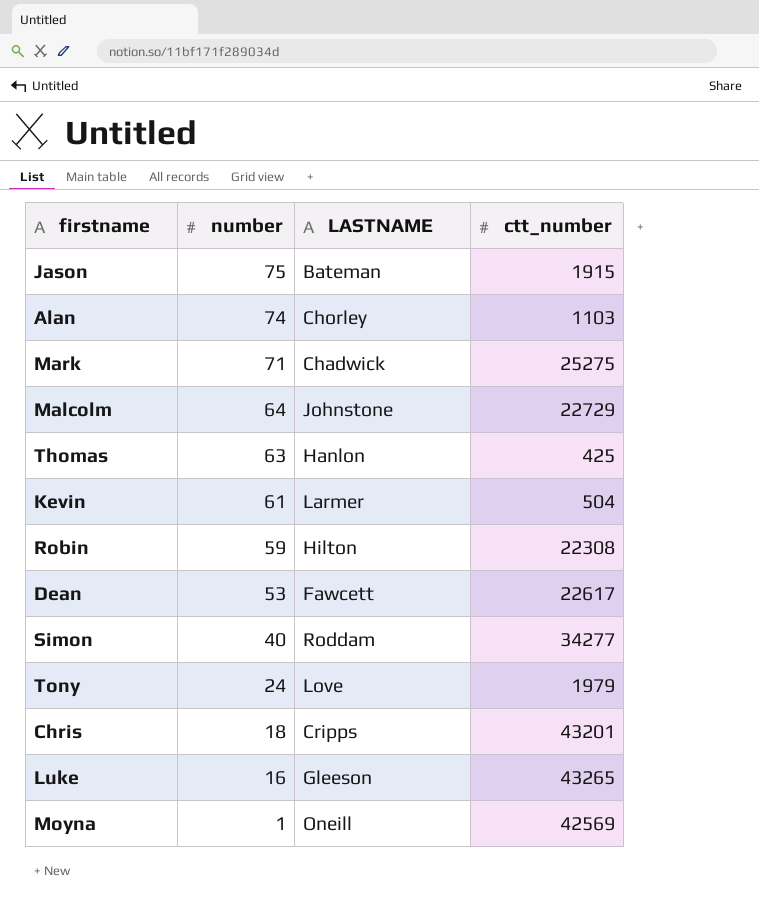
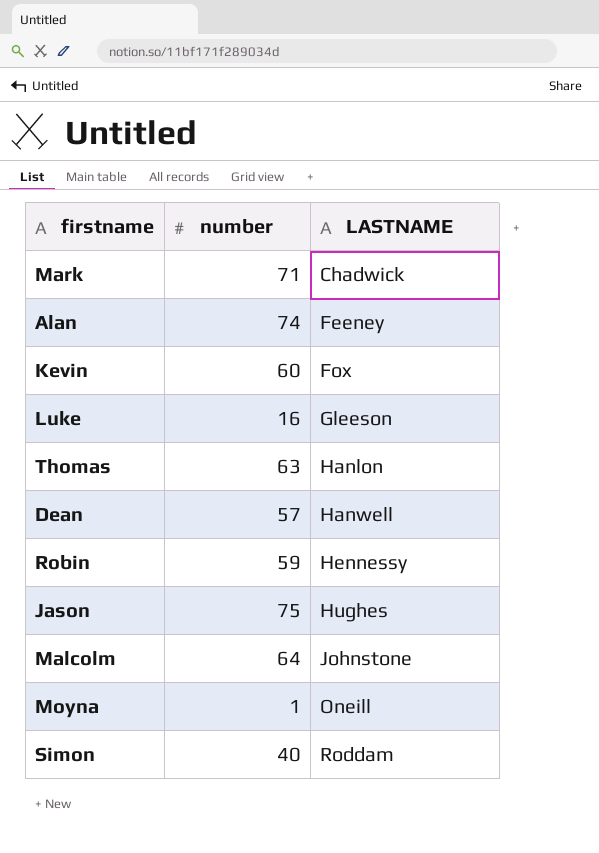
row order: number descending -> LASTNAME ascending
column ctt_number | position: 4 -> none
row Tony: 24 | Love | 1979 -> none
row Chris: 18 | Cripps | 43201 -> none
Alan | LASTNAME: Chorley -> Feeney
Kevin | number: 61 -> 60
Kevin | LASTNAME: Larmer -> Fox
Dean | number: 53 -> 57
Dean | LASTNAME: Fawcett -> Hanwell
Robin | LASTNAME: Hilton -> Hennessy
Jason | LASTNAME: Bateman -> Hughes

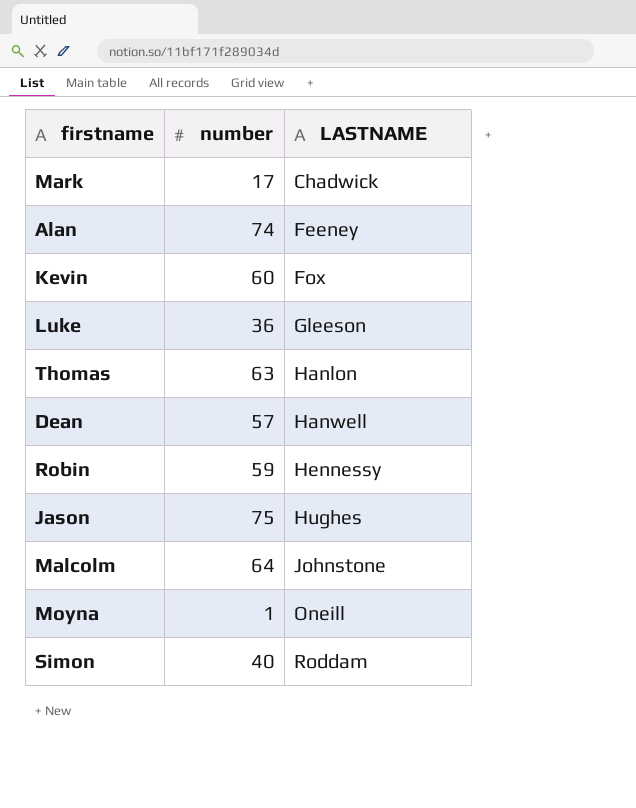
Mark | number: 71 -> 17
Luke | number: 16 -> 36

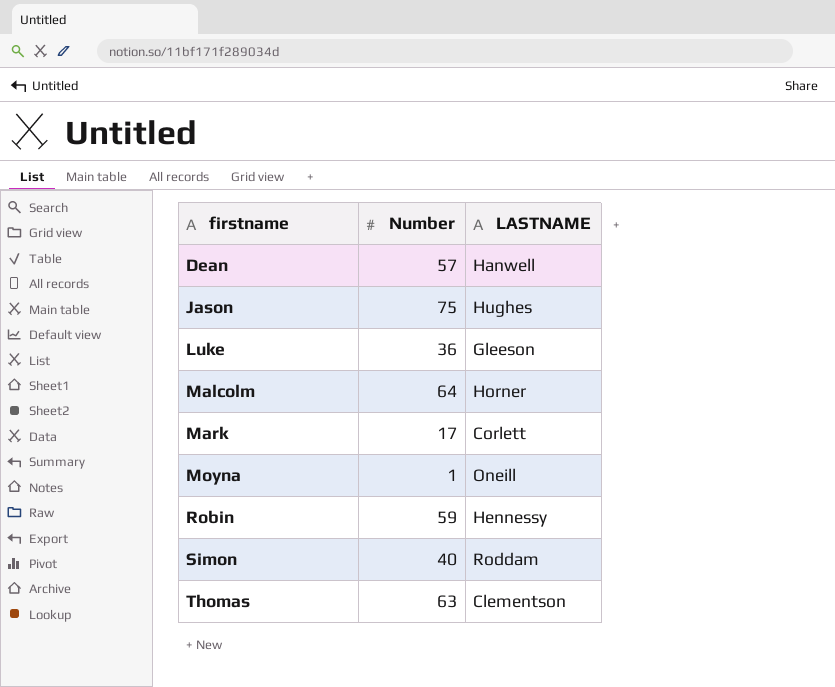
row order: LASTNAME ascending -> firstname ascending
column name: number -> Number
row Alan: 74 | Feeney -> none
row Kevin: 60 | Fox -> none
Malcolm | LASTNAME: Johnstone -> Horner
Mark | LASTNAME: Chadwick -> Corlett
Thomas | LASTNAME: Hanlon -> Clementson

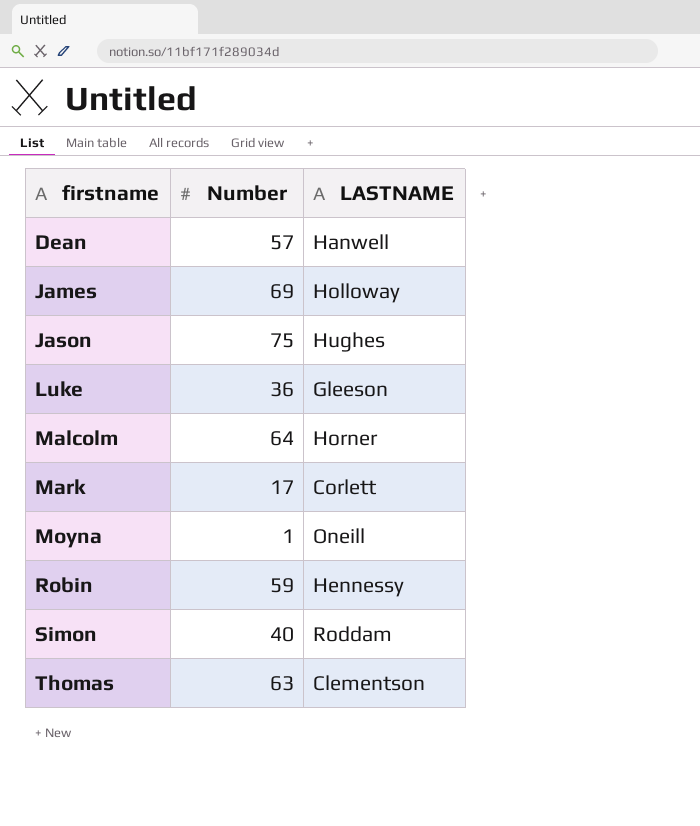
row James: none -> 69 | Holloway

